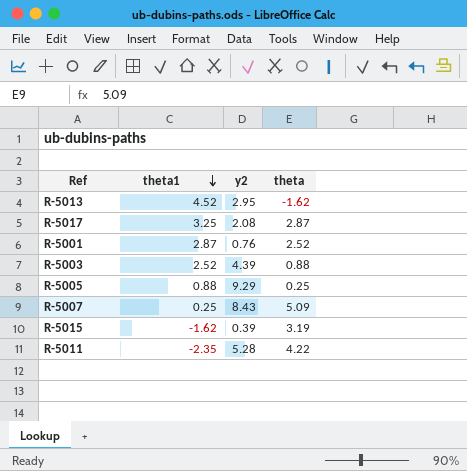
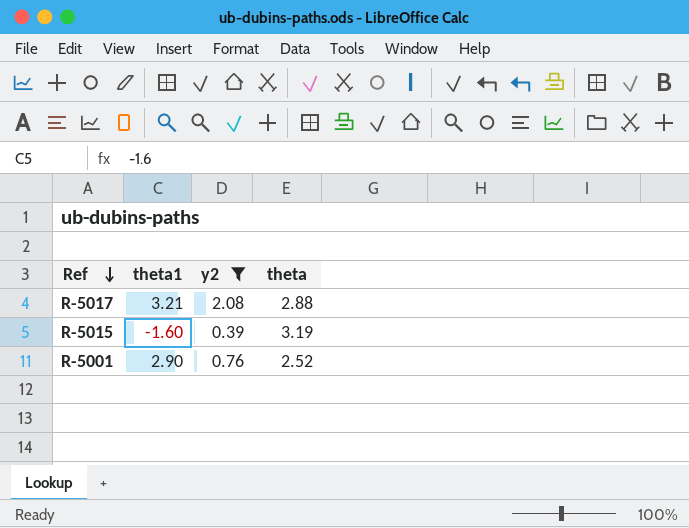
filter: none -> y2 <= 2.08
row order: theta1 descending -> Ref descending
R-5017 | theta1: 3.25 -> 3.21
R-5017 | theta: 2.87 -> 2.88
R-5015 | theta1: -1.62 -> -1.60
R-5001 | theta1: 2.87 -> 2.90

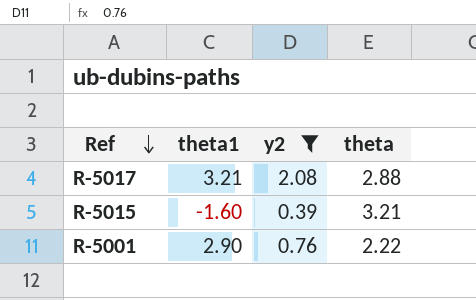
R-5015 | theta: 3.19 -> 3.21
R-5001 | theta: 2.52 -> 2.22

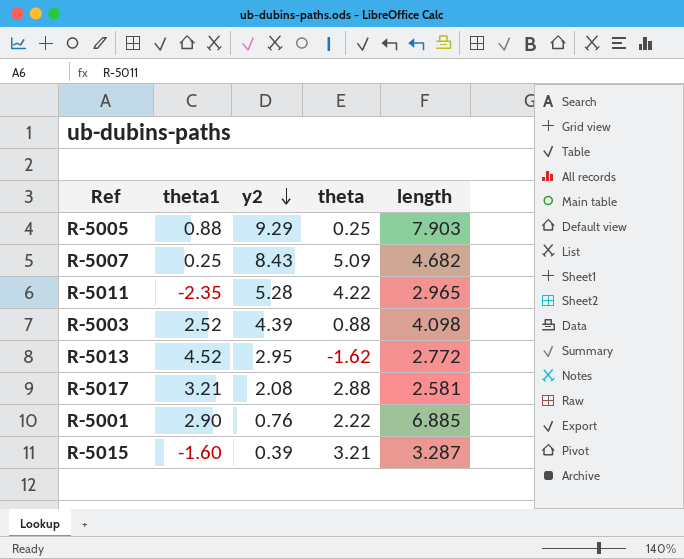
filter: y2 <= 2.08 -> none
row order: Ref descending -> y2 descending
column length | position: none -> 5

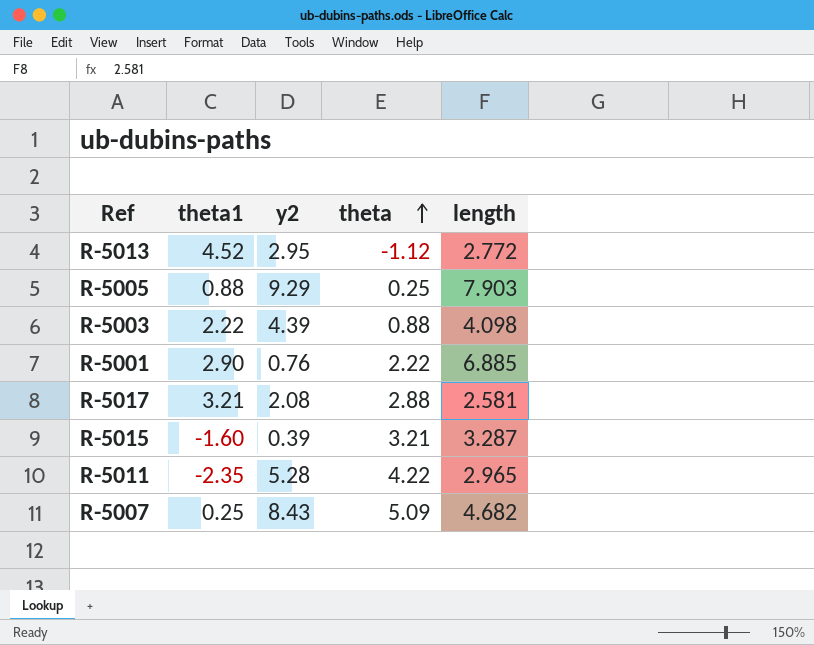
row order: y2 descending -> theta ascending
R-5013 | theta: -1.62 -> -1.12
R-5003 | theta1: 2.52 -> 2.22

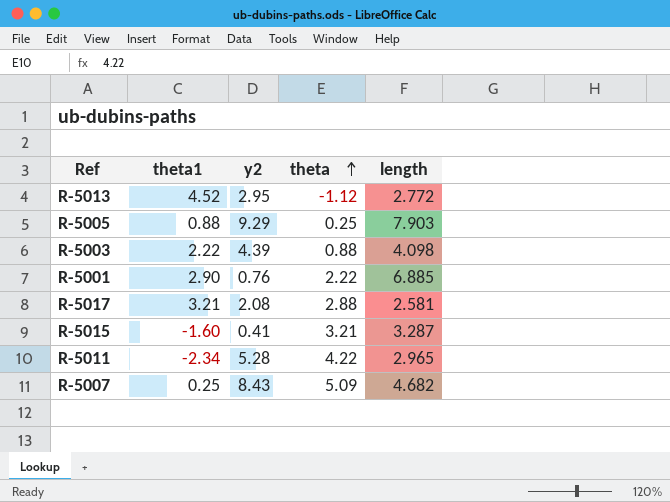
R-5015 | y2: 0.39 -> 0.41
R-5011 | theta1: -2.35 -> -2.34

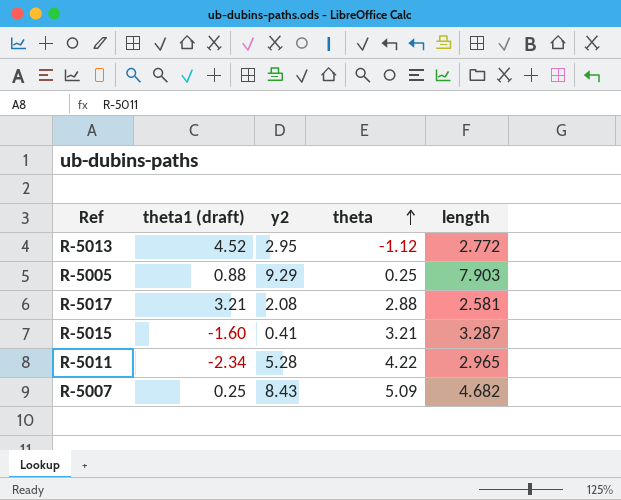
column name: theta1 -> theta1 (draft)
row R-5003: 2.22 | 4.39 | 0.88 | 4.098 -> none
row R-5001: 2.90 | 0.76 | 2.22 | 6.885 -> none

